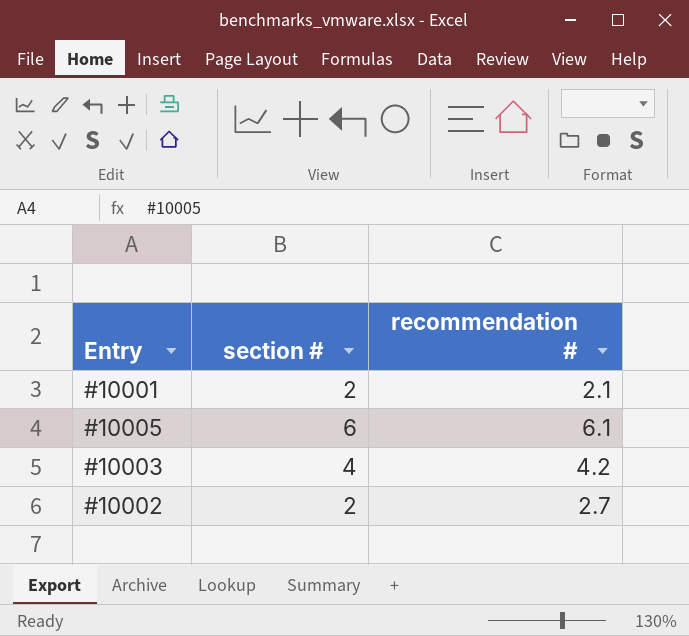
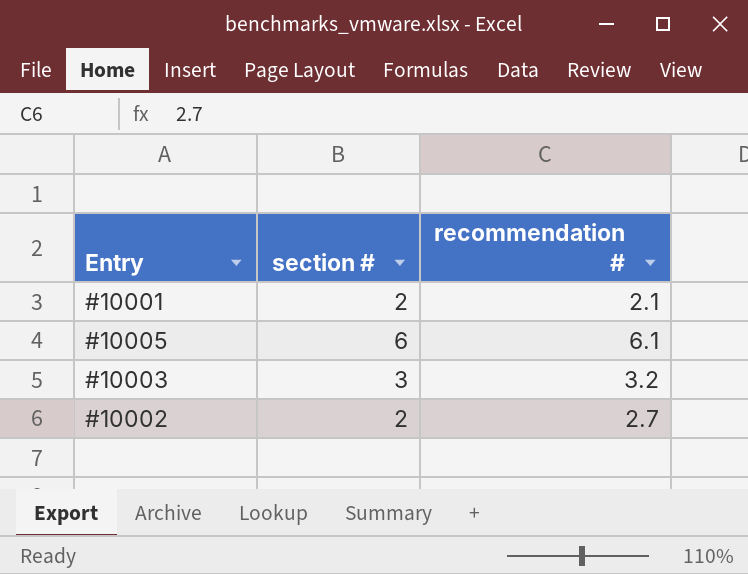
#10003 | section #: 4 -> 3
#10003 | recommendation #: 4.2 -> 3.2

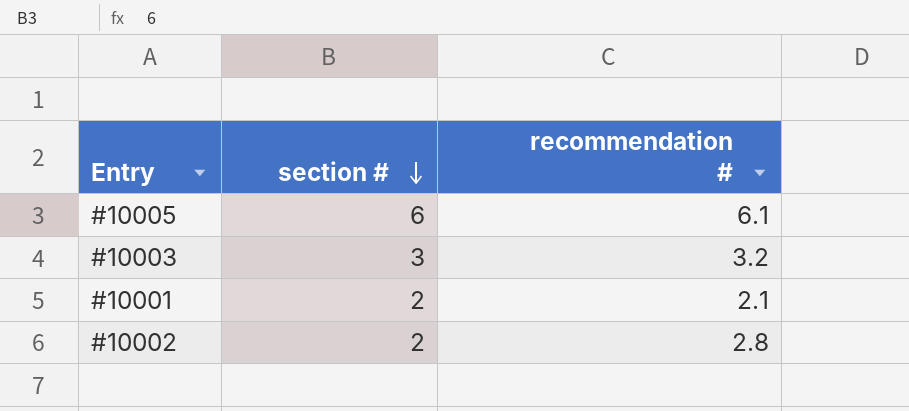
row order: none -> section # descending
#10002 | recommendation #: 2.7 -> 2.8

